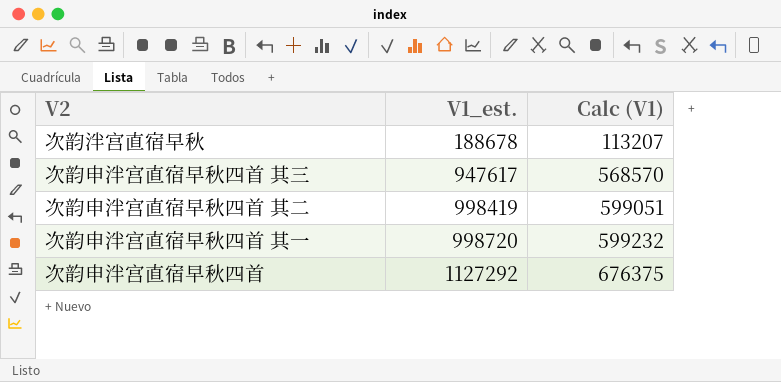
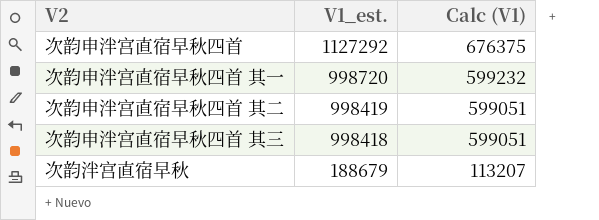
row order: V1_est. ascending -> V1_est. descending
次韵申泮宫直宿早秋四首 其三 | V1_est.: 947617 -> 998418
次韵申泮宫直宿早秋四首 其三 | Calc (V1): 568570 -> 599051
次韵泮宫直宿早秋 | V1_est.: 188678 -> 188679

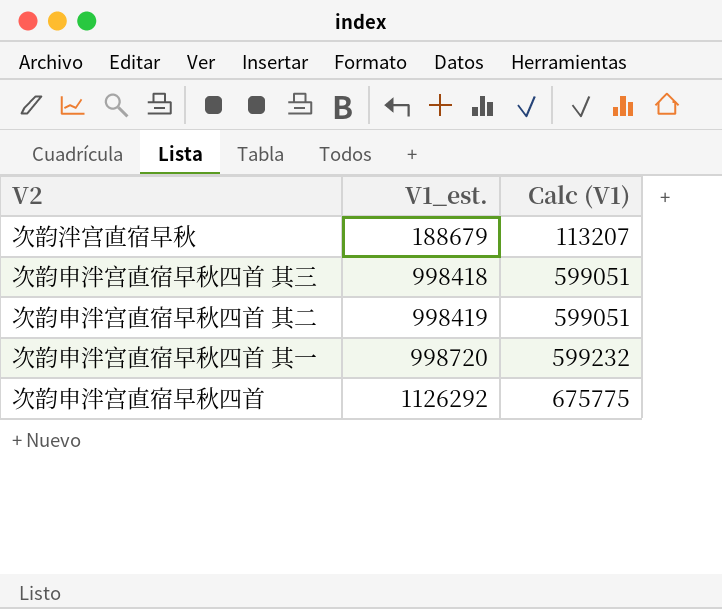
row order: V1_est. descending -> V1_est. ascending
次韵申泮宫直宿早秋四首 | V1_est.: 1127292 -> 1126292
次韵申泮宫直宿早秋四首 | Calc (V1): 676375 -> 675775

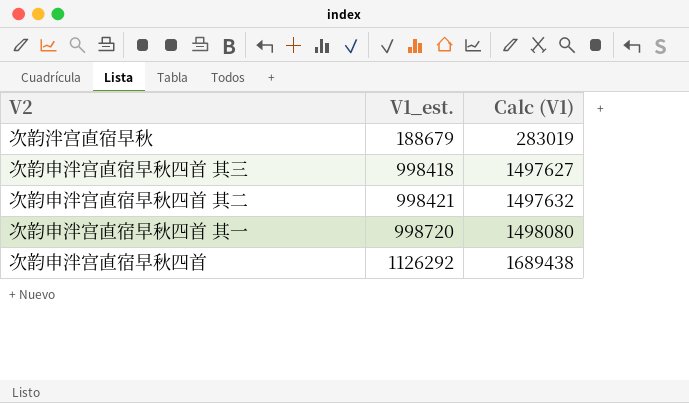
column Calc (V1) | formula: [V1_est.] * 0.6 -> [V1_est.] * 1.5
次韵申泮宫直宿早秋四首 其二 | V1_est.: 998419 -> 998421

